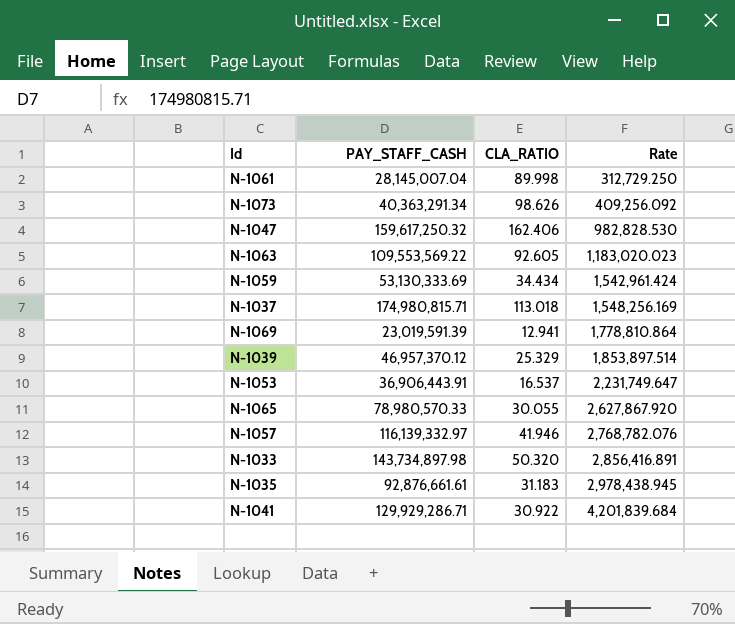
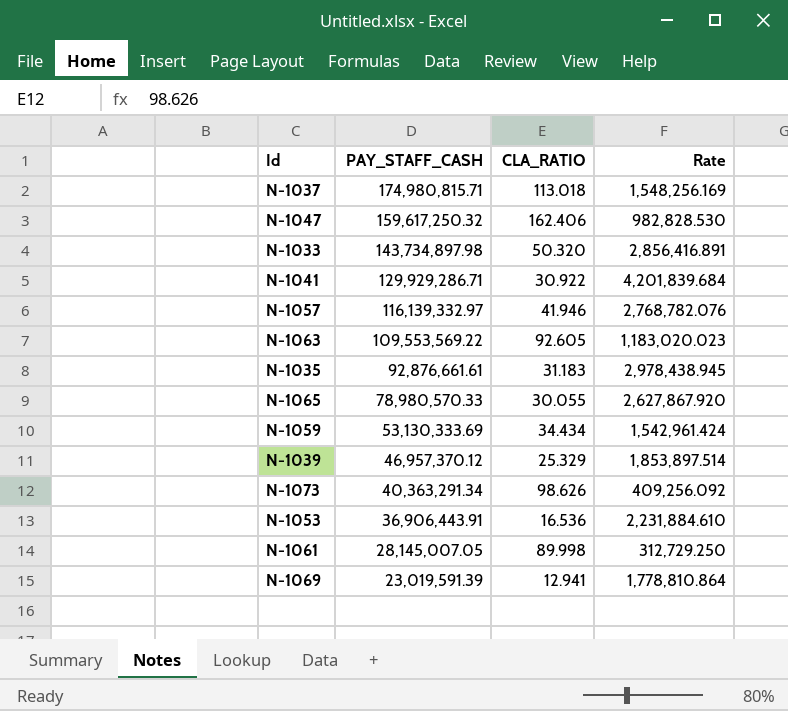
row order: Rate ascending -> PAY_STAFF_CASH descending
N-1053 | CLA_RATIO: 16.537 -> 16.536
N-1053 | Rate: 2,231,749.647 -> 2,231,884.610
N-1061 | PAY_STAFF_CASH: 28,145,007.04 -> 28,145,007.05

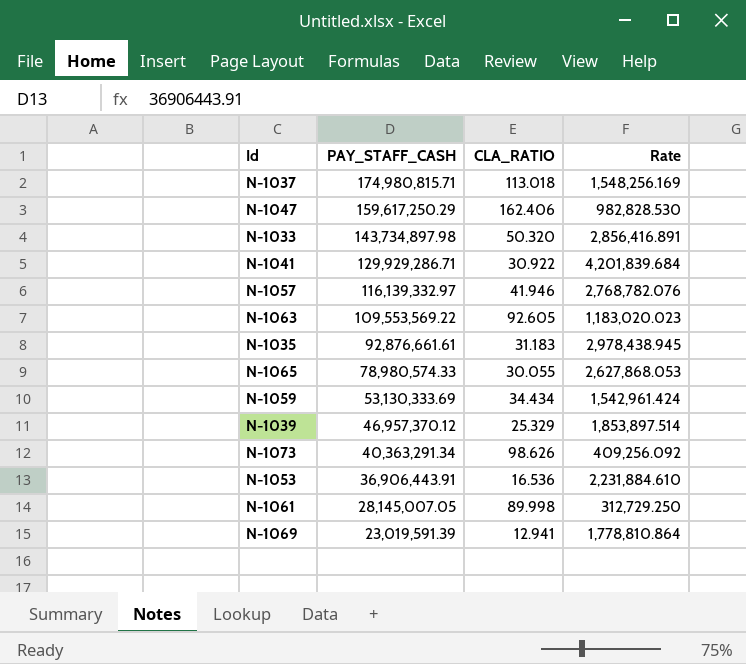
N-1047 | PAY_STAFF_CASH: 159,617,250.32 -> 159,617,250.29
N-1065 | PAY_STAFF_CASH: 78,980,570.33 -> 78,980,574.33
N-1065 | Rate: 2,627,867.920 -> 2,627,868.053

